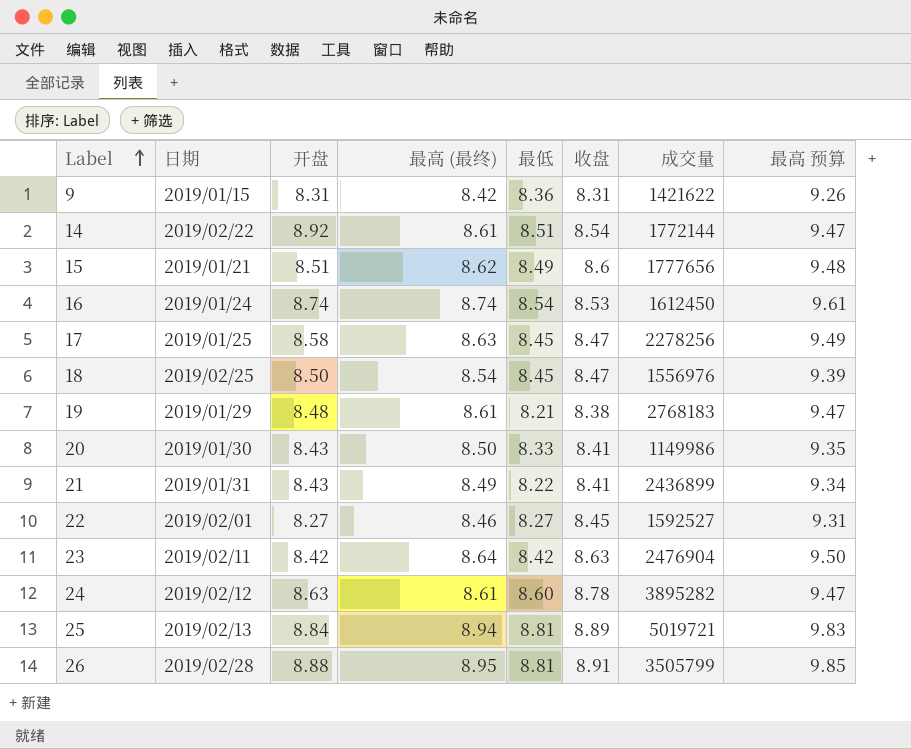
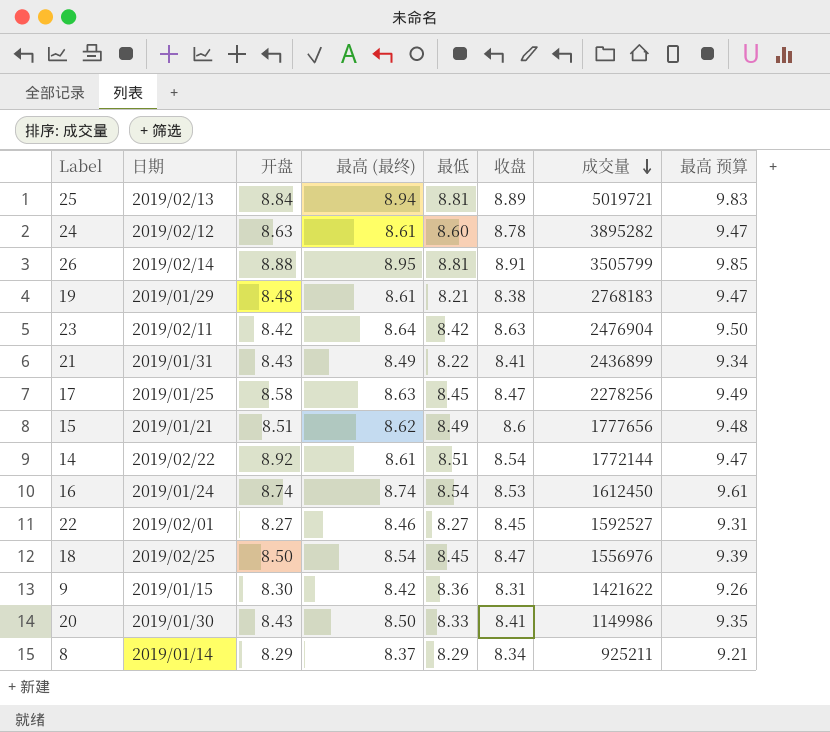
row order: Label ascending -> 成交量 descending
26 | 日期: 2019/02/28 -> 2019/02/14
9 | 开盘: 8.31 -> 8.30
row 8: none -> 2019/01/14 | 8.29 | 8.37 | 8.29 | 8.34 | 925211 | 9.21

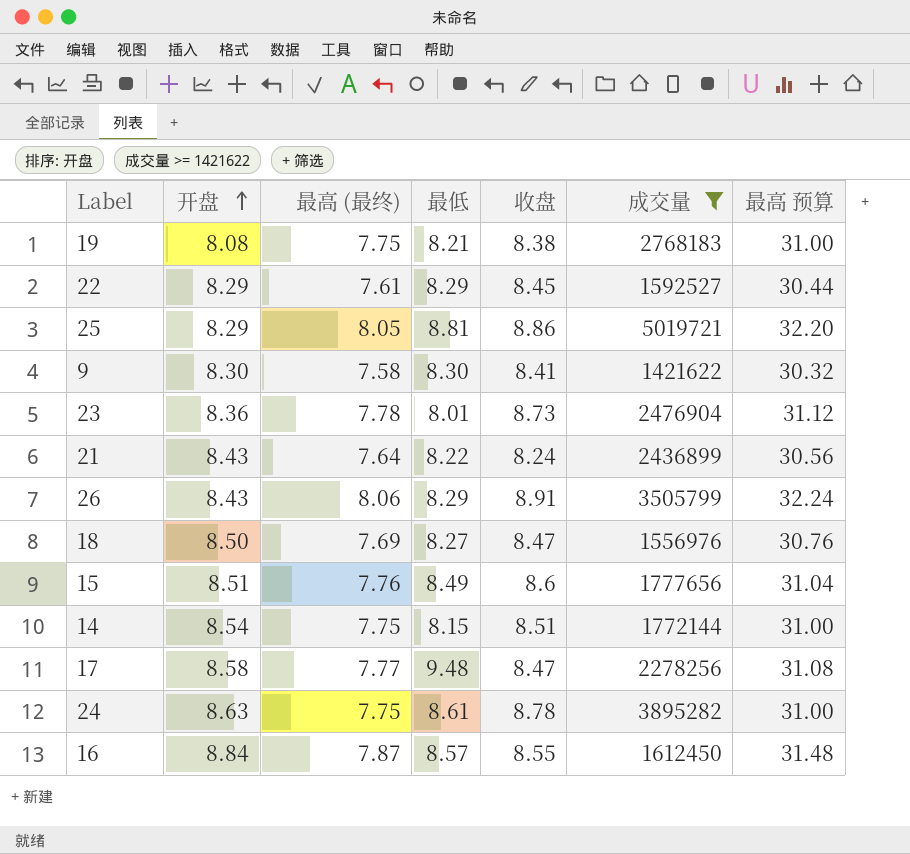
filter: none -> 成交量 >= 1421622
row order: 成交量 descending -> 开盘 ascending
column 日期 | position: 2 -> none
column 最高 预算 | formula: [最高 (最终)] * 1.1 -> [最高 (最终)] * 4
19 | 开盘: 8.48 -> 8.08
19 | 最高 (最终): 8.61 -> 7.75
22 | 开盘: 8.27 -> 8.29
22 | 最高 (最终): 8.46 -> 7.61
22 | 最低: 8.27 -> 8.29
25 | 开盘: 8.84 -> 8.29
25 | 最高 (最终): 8.94 -> 8.05
25 | 收盘: 8.89 -> 8.86
9 | 最高 (最终): 8.42 -> 7.58
9 | 最低: 8.36 -> 8.30
9 | 收盘: 8.31 -> 8.41
23 | 开盘: 8.42 -> 8.36
23 | 最高 (最终): 8.64 -> 7.78
23 | 最低: 8.42 -> 8.01
23 | 收盘: 8.63 -> 8.73
21 | 最高 (最终): 8.49 -> 7.64
21 | 收盘: 8.41 -> 8.24
26 | 开盘: 8.88 -> 8.43
26 | 最高 (最终): 8.95 -> 8.06
26 | 最低: 8.81 -> 8.29
18 | 最高 (最终): 8.54 -> 7.69
18 | 最低: 8.45 -> 8.27
15 | 最高 (最终): 8.62 -> 7.76
14 | 开盘: 8.92 -> 8.54
14 | 最高 (最终): 8.61 -> 7.75
14 | 最低: 8.51 -> 8.15
14 | 收盘: 8.54 -> 8.51
17 | 最高 (最终): 8.63 -> 7.77
17 | 最低: 8.45 -> 9.48
24 | 最高 (最终): 8.61 -> 7.75
24 | 最低: 8.60 -> 8.61
16 | 开盘: 8.74 -> 8.84
16 | 最高 (最终): 8.74 -> 7.87
16 | 最低: 8.54 -> 8.57
16 | 收盘: 8.53 -> 8.55

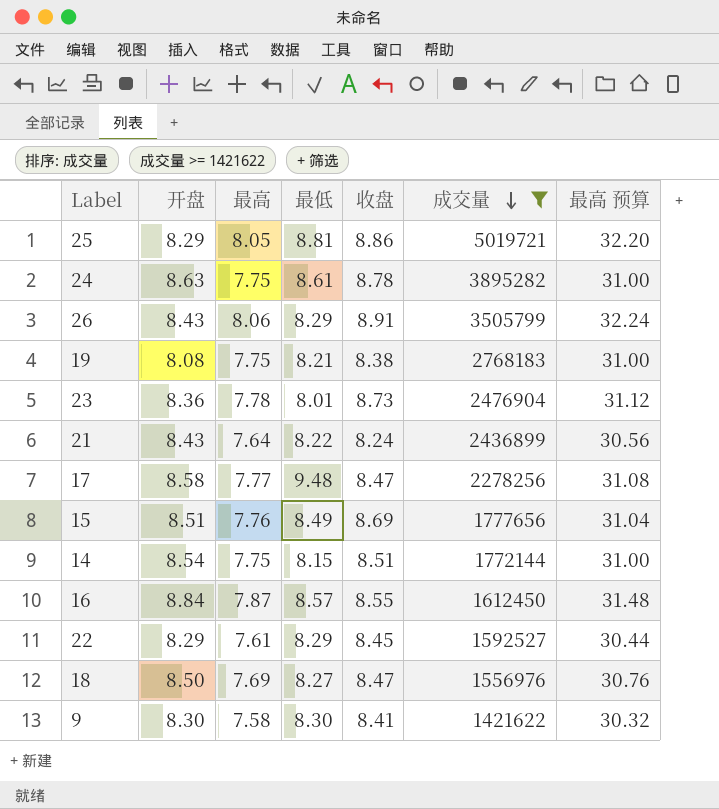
row order: 开盘 ascending -> 成交量 descending
column name: 最高 (最终) -> 最高
15 | 收盘: 8.6 -> 8.69

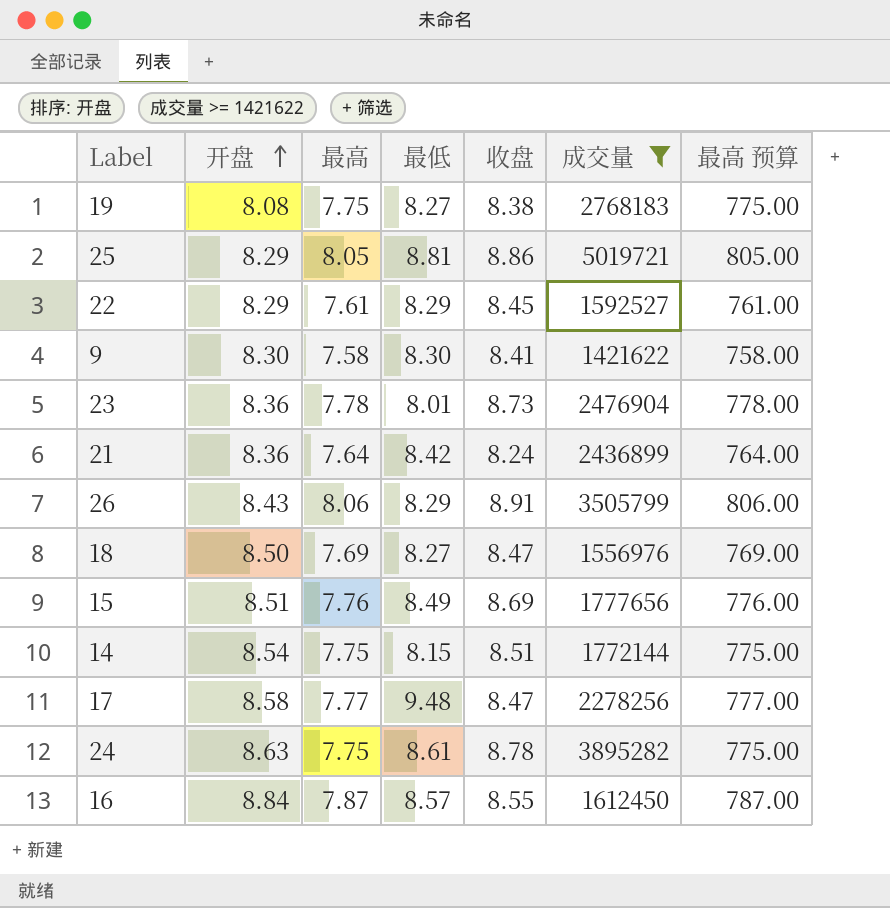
row order: 成交量 descending -> 开盘 ascending
column 最高 预算 | formula: [最高] * 4 -> [最高] * 100
19 | 最低: 8.21 -> 8.27
21 | 开盘: 8.43 -> 8.36
21 | 最低: 8.22 -> 8.42

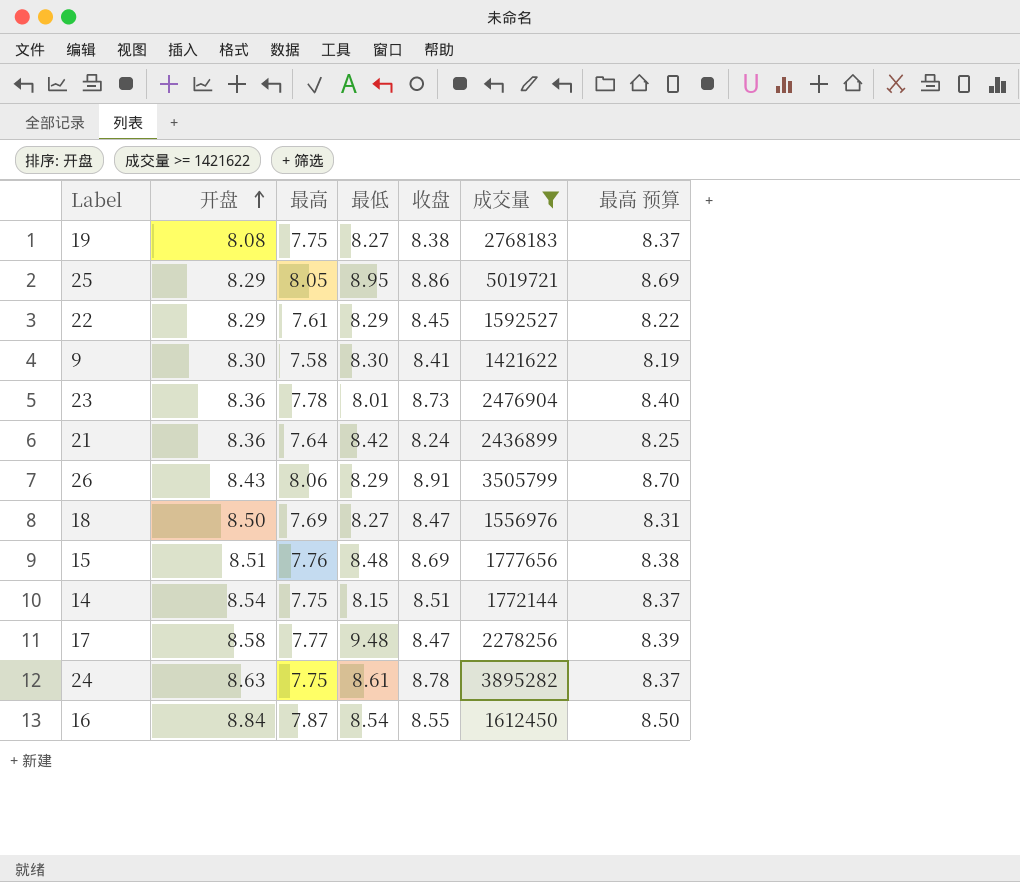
column 最高 预算 | formula: [最高] * 100 -> [最高] * 1.08
25 | 最低: 8.81 -> 8.95
15 | 最低: 8.49 -> 8.48
16 | 最低: 8.57 -> 8.54

